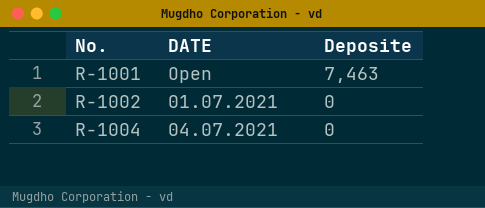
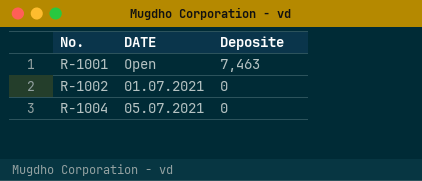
R-1004 | DATE: 04.07.2021 -> 05.07.2021

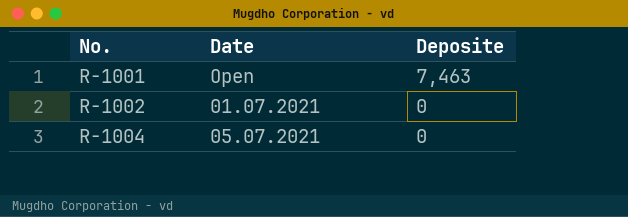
column name: DATE -> Date

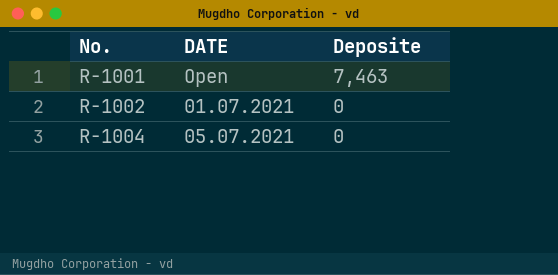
column name: Date -> DATE

